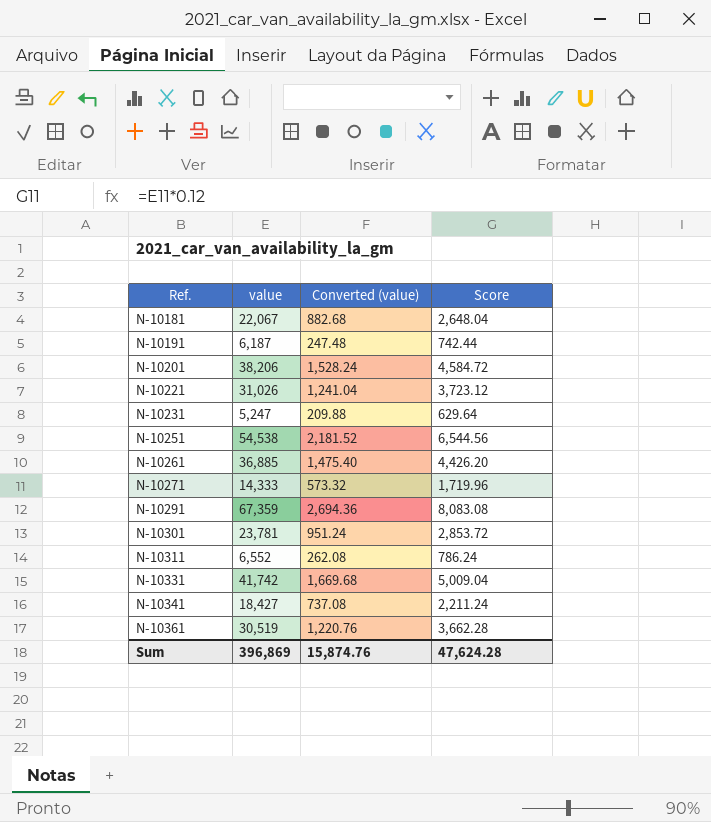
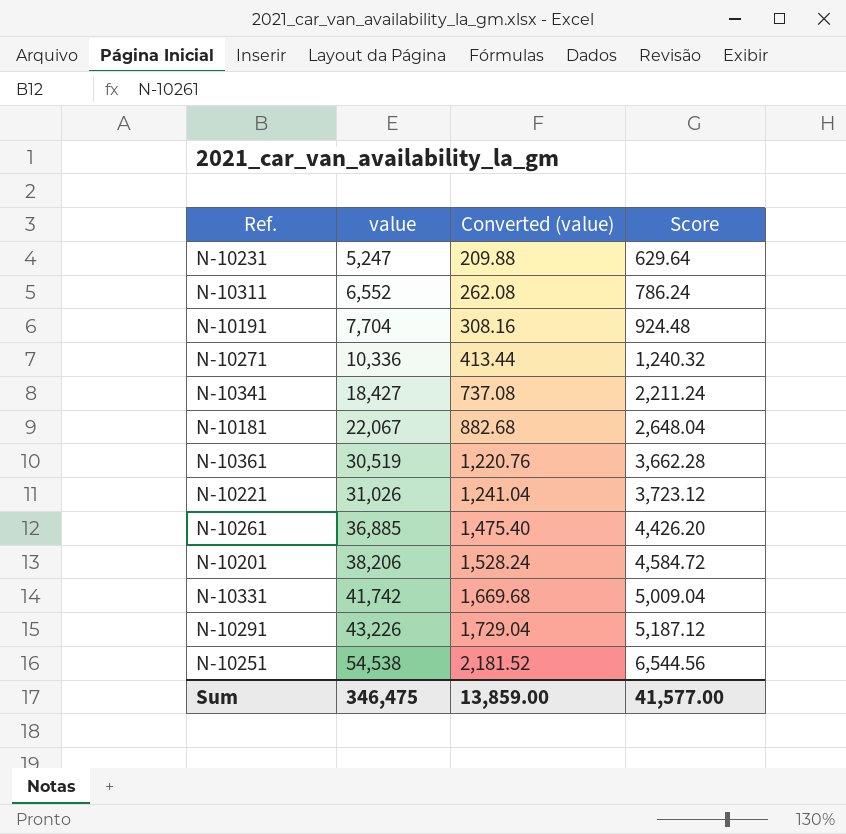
row order: Ref. ascending -> value ascending
row N-10301: 23,781 | 951.24 | 2,853.72 -> none
N-10191 | value: 6,187 -> 7,704
N-10191 | Converted (value): 247.48 -> 308.16
N-10191 | Score: 742.44 -> 924.48
N-10271 | value: 14,333 -> 10,336
N-10271 | Converted (value): 573.32 -> 413.44
N-10271 | Score: 1,719.96 -> 1,240.32
N-10291 | value: 67,359 -> 43,226
N-10291 | Converted (value): 2,694.36 -> 1,729.04
N-10291 | Score: 8,083.08 -> 5,187.12
Sum | value: 396,869 -> 346,475
Sum | Converted (value): 15,874.76 -> 13,859.00
Sum | Score: 47,624.28 -> 41,577.00

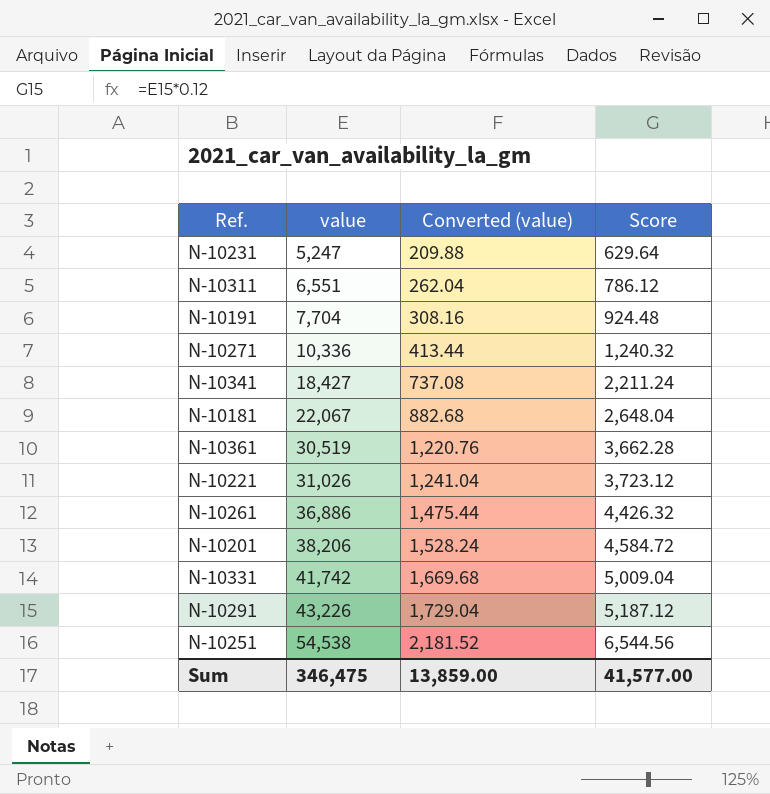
N-10311 | value: 6,552 -> 6,551
N-10311 | Converted (value): 262.08 -> 262.04
N-10311 | Score: 786.24 -> 786.12
N-10261 | value: 36,885 -> 36,886
N-10261 | Converted (value): 1,475.40 -> 1,475.44
N-10261 | Score: 4,426.20 -> 4,426.32

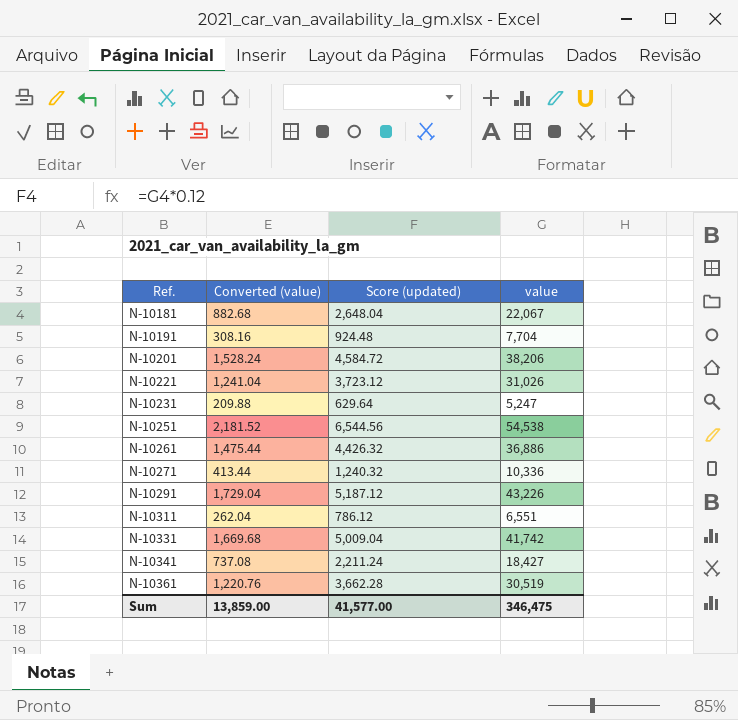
row order: value ascending -> Ref. ascending
column name: Score -> Score (updated)
column value | position: 2 -> 4

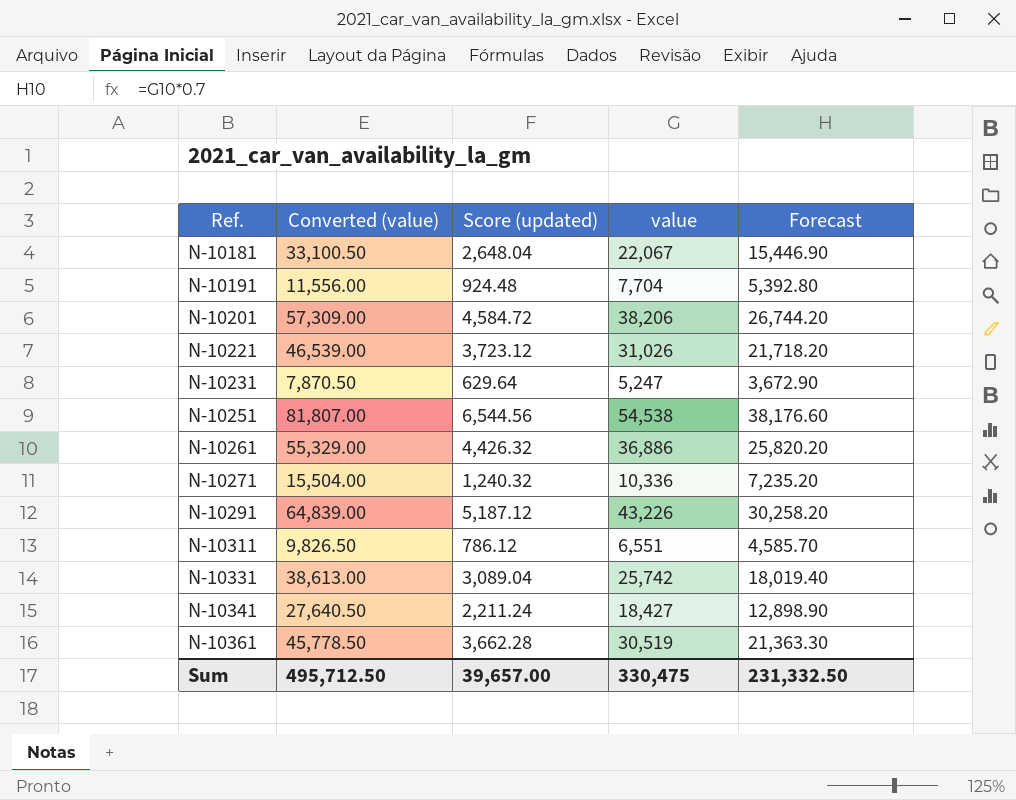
column Converted (value) | formula: [value] * 0.04 -> [value] * 1.5
column Forecast | formula: none -> [value] * 0.7
N-10331 | Score (updated): 5,009.04 -> 3,089.04
N-10331 | value: 41,742 -> 25,742
Sum | Converted (value): 13,859.00 -> 495,712.50
Sum | Score (updated): 41,577.00 -> 39,657.00
Sum | value: 346,475 -> 330,475

